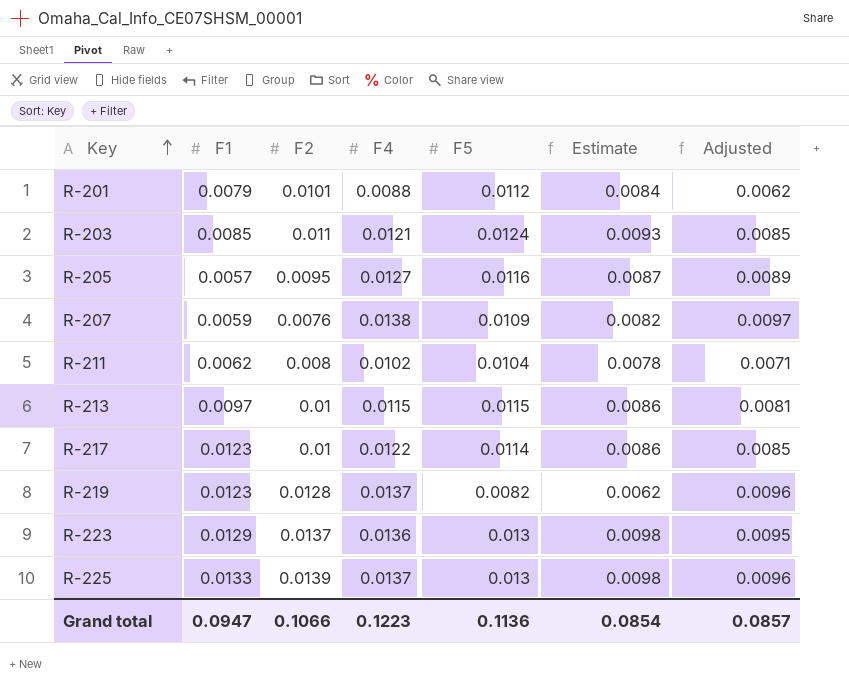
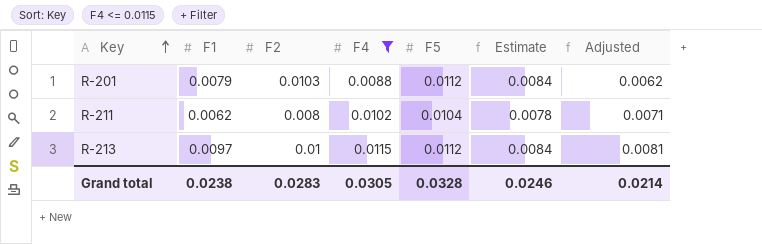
filter: none -> F4 <= 0.0115
R-201 | F2: 0.0101 -> 0.0103
R-213 | F5: 0.0115 -> 0.0112
R-213 | Estimate: 0.0086 -> 0.0084
Grand total | F1: 0.0947 -> 0.0238
Grand total | F2: 0.1066 -> 0.0283
Grand total | F4: 0.1223 -> 0.0305
Grand total | F5: 0.1136 -> 0.0328
Grand total | Estimate: 0.0854 -> 0.0246
Grand total | Adjusted: 0.0857 -> 0.0214

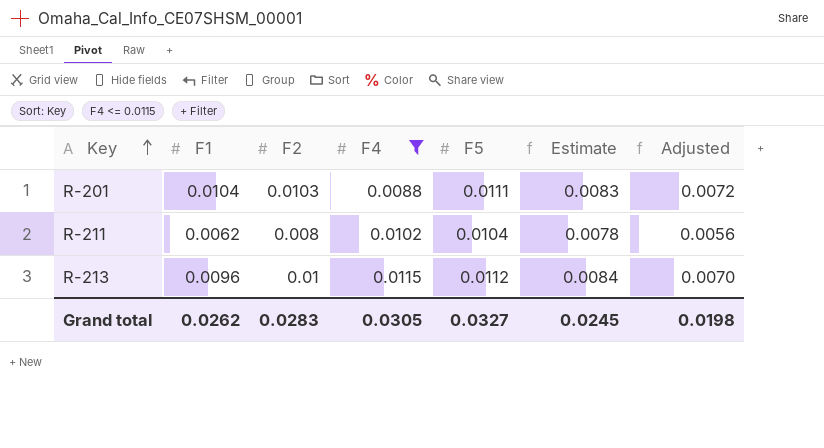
column Adjusted | formula: [F4] * 0.7 -> [F2] * 0.7
R-201 | F1: 0.0079 -> 0.0104
R-201 | F5: 0.0112 -> 0.0111
R-201 | Estimate: 0.0084 -> 0.0083
R-213 | F1: 0.0097 -> 0.0096
Grand total | F1: 0.0238 -> 0.0262
Grand total | F5: 0.0328 -> 0.0327
Grand total | Estimate: 0.0246 -> 0.0245
Grand total | Adjusted: 0.0214 -> 0.0198

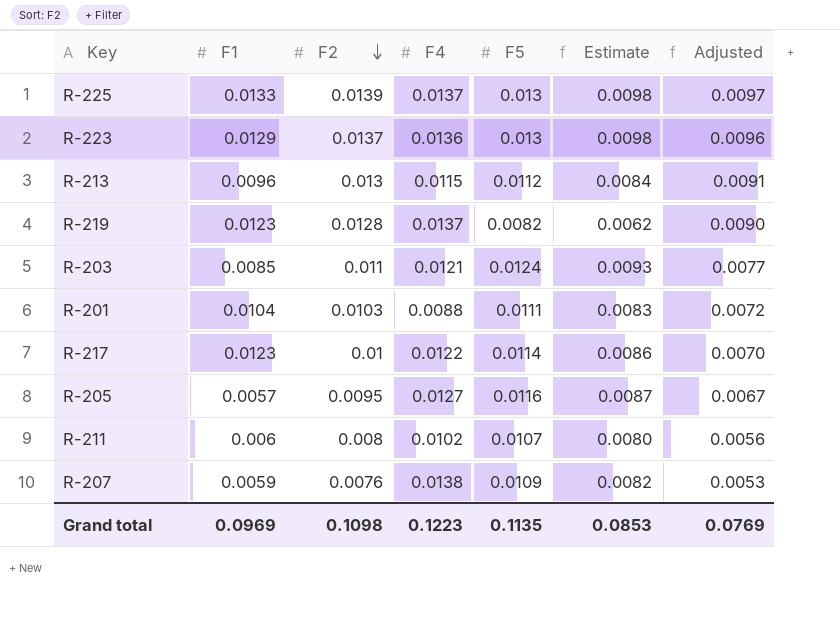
filter: F4 <= 0.0115 -> none
row order: Key ascending -> F2 descending
R-213 | F2: 0.01 -> 0.013
R-213 | Adjusted: 0.0070 -> 0.0091
R-211 | F1: 0.0062 -> 0.006
R-211 | F5: 0.0104 -> 0.0107
R-211 | Estimate: 0.0078 -> 0.0080
Grand total | F1: 0.0262 -> 0.0969
Grand total | F2: 0.0283 -> 0.1098
Grand total | F4: 0.0305 -> 0.1223
Grand total | F5: 0.0327 -> 0.1135
Grand total | Estimate: 0.0245 -> 0.0853
Grand total | Adjusted: 0.0198 -> 0.0769

